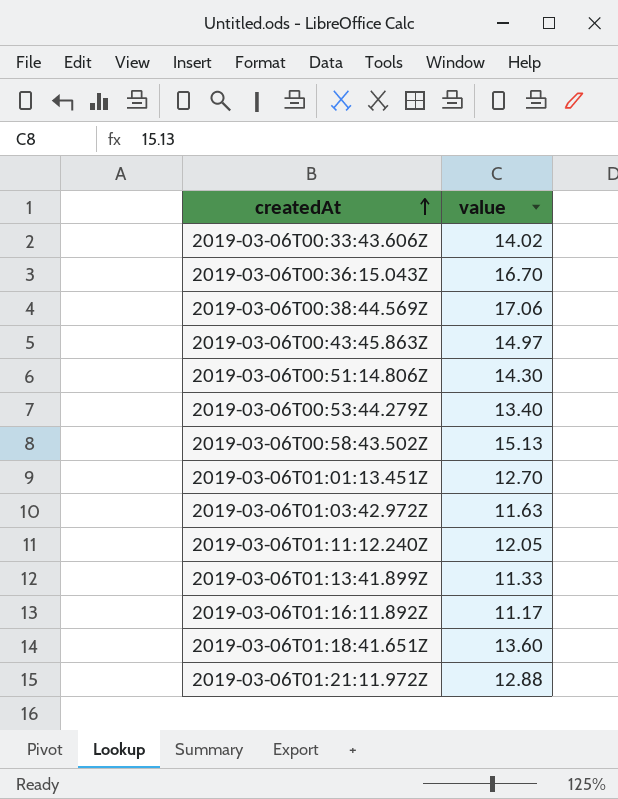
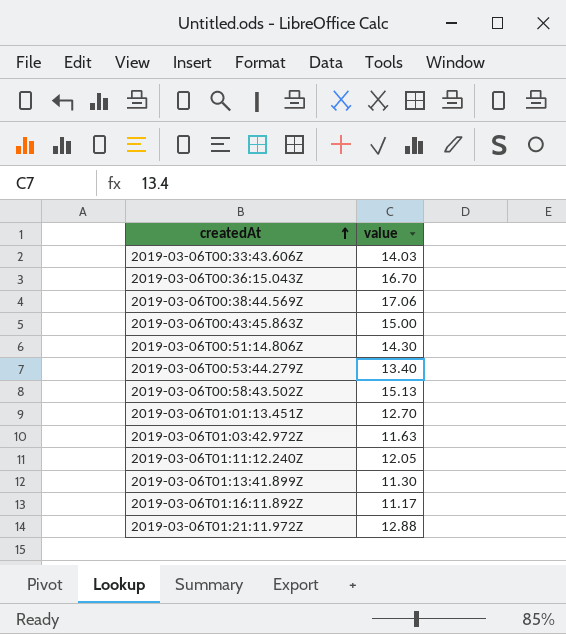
row 2019-03-06T01:18:41.651Z: 13.60 -> none
2019-03-06T00:33:43.606Z | value: 14.02 -> 14.03
2019-03-06T00:43:45.863Z | value: 14.97 -> 15.00
2019-03-06T01:13:41.899Z | value: 11.33 -> 11.30

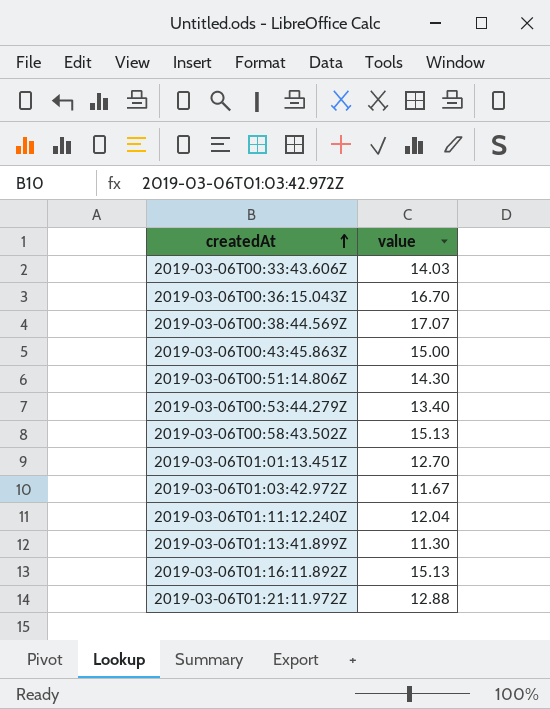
2019-03-06T00:38:44.569Z | value: 17.06 -> 17.07
2019-03-06T01:03:42.972Z | value: 11.63 -> 11.67
2019-03-06T01:11:12.240Z | value: 12.05 -> 12.04
2019-03-06T01:16:11.892Z | value: 11.17 -> 15.13

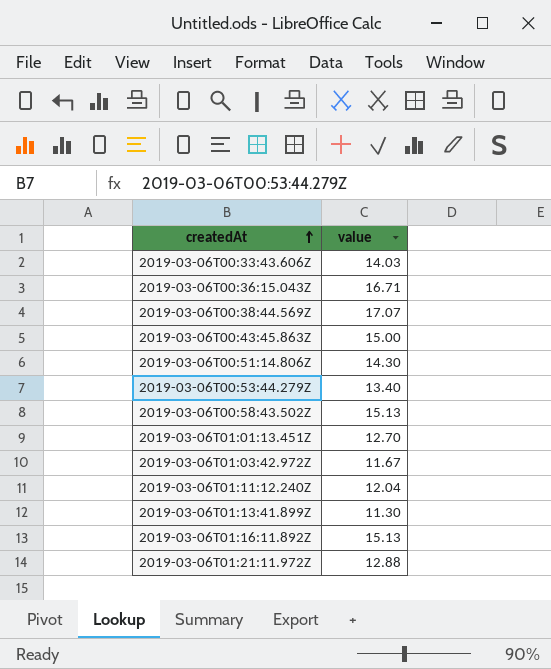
2019-03-06T00:36:15.043Z | value: 16.70 -> 16.71

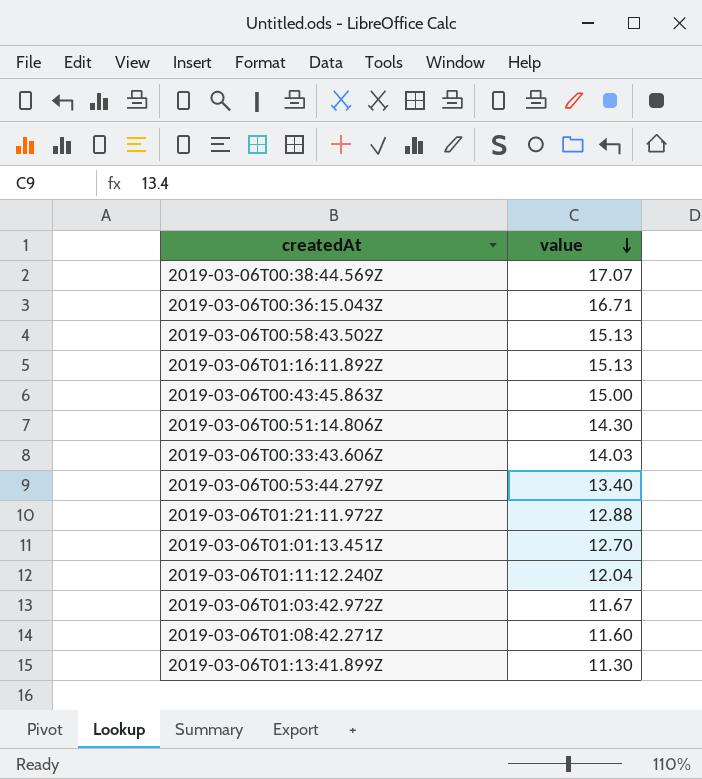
row order: createdAt ascending -> value descending
row 2019-03-06T01:08:42.271Z: none -> 11.60

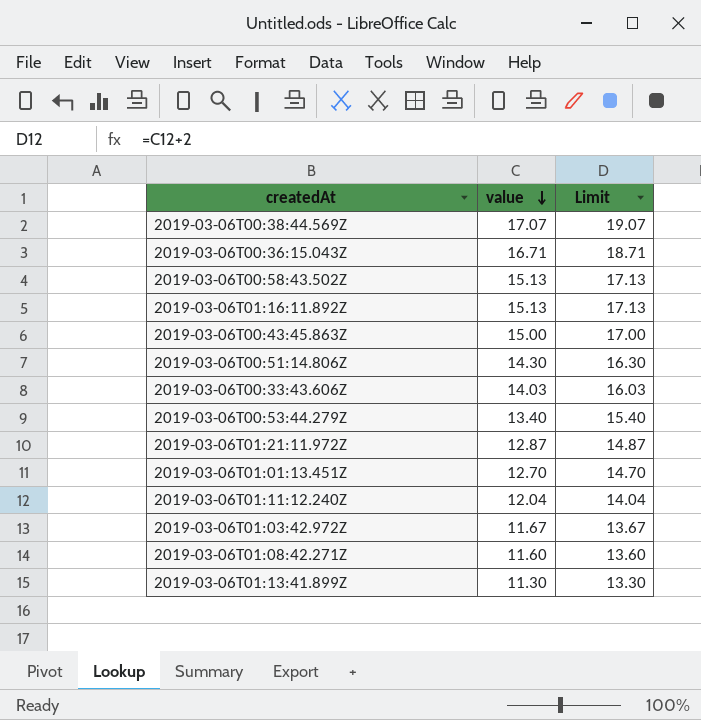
column Limit | formula: none -> [value] + 2
2019-03-06T01:21:11.972Z | value: 12.88 -> 12.87

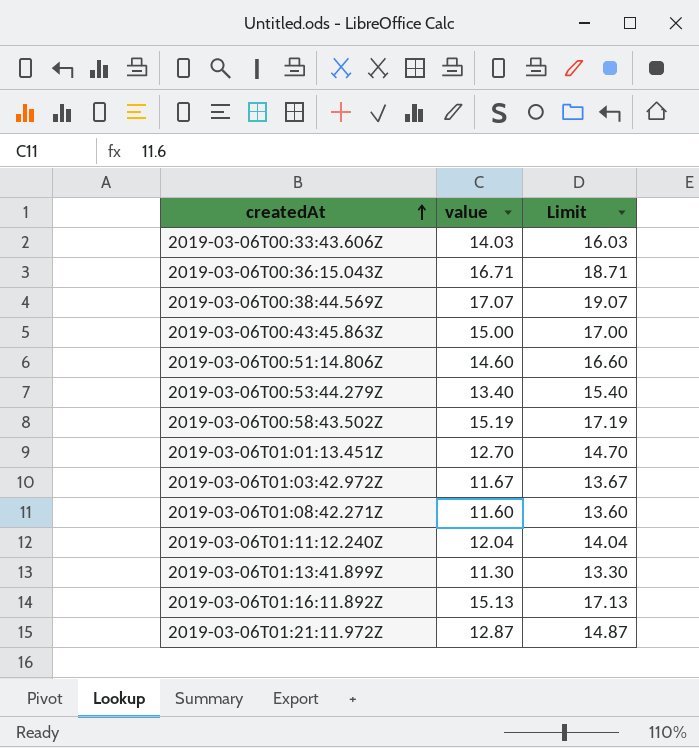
row order: value descending -> createdAt ascending
2019-03-06T00:51:14.806Z | value: 14.30 -> 14.60
2019-03-06T00:51:14.806Z | Limit: 16.30 -> 16.60
2019-03-06T00:58:43.502Z | value: 15.13 -> 15.19
2019-03-06T00:58:43.502Z | Limit: 17.13 -> 17.19

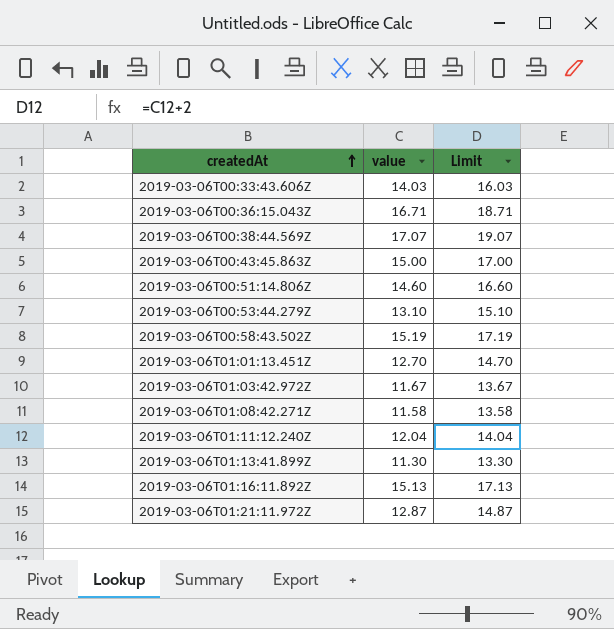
2019-03-06T00:53:44.279Z | value: 13.40 -> 13.10
2019-03-06T00:53:44.279Z | Limit: 15.40 -> 15.10
2019-03-06T01:08:42.271Z | value: 11.60 -> 11.58
2019-03-06T01:08:42.271Z | Limit: 13.60 -> 13.58

